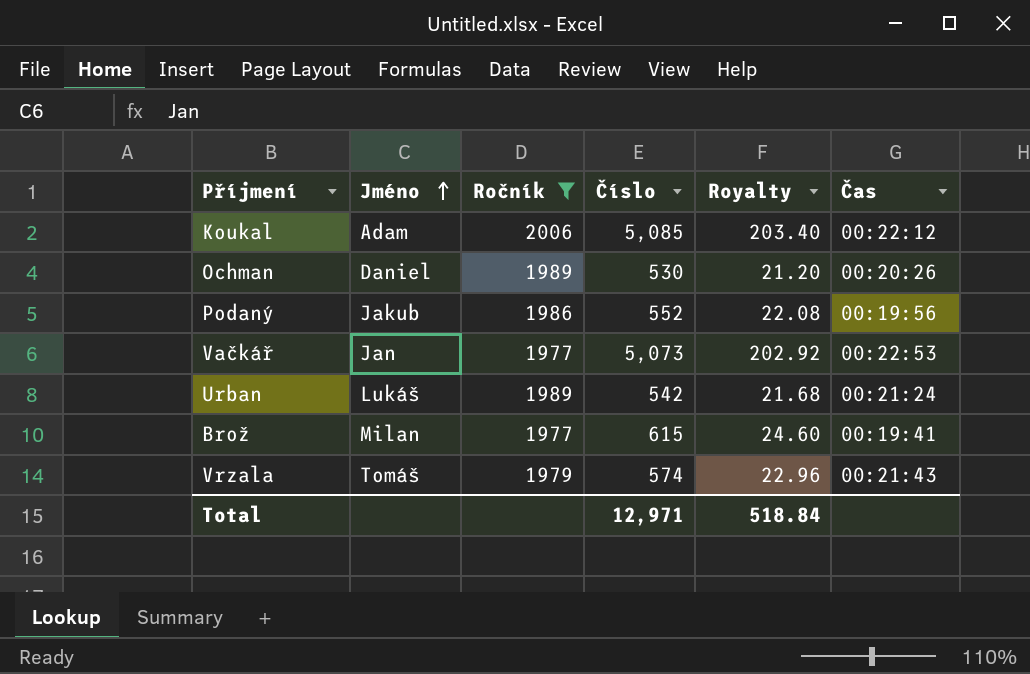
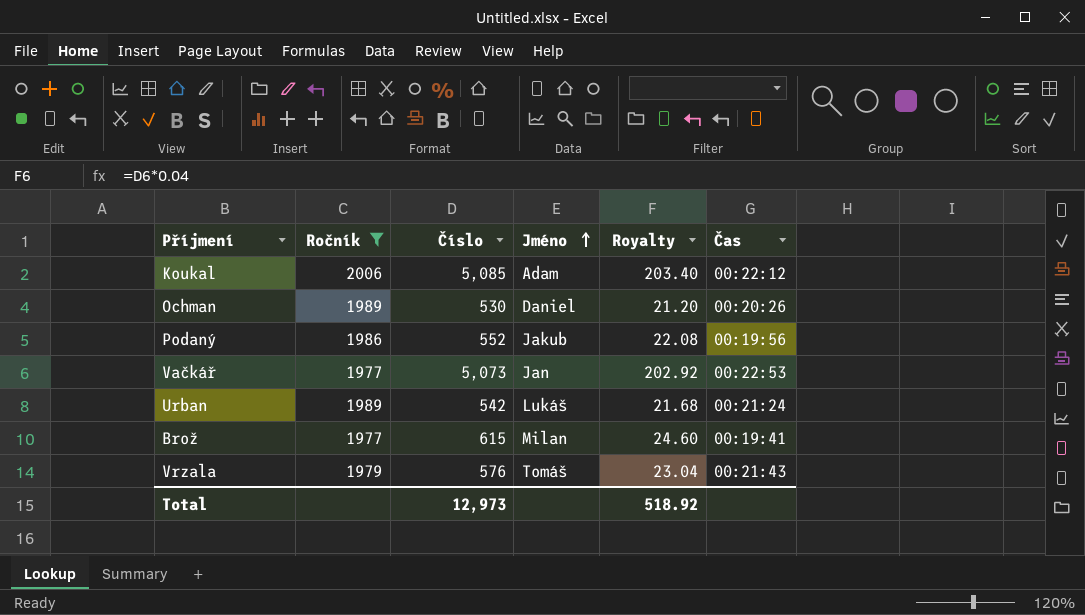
column Jméno | position: 2 -> 4
Vrzala | Číslo: 574 -> 576
Vrzala | Royalty: 22.96 -> 23.04
Total | Číslo: 12,971 -> 12,973
Total | Royalty: 518.84 -> 518.92

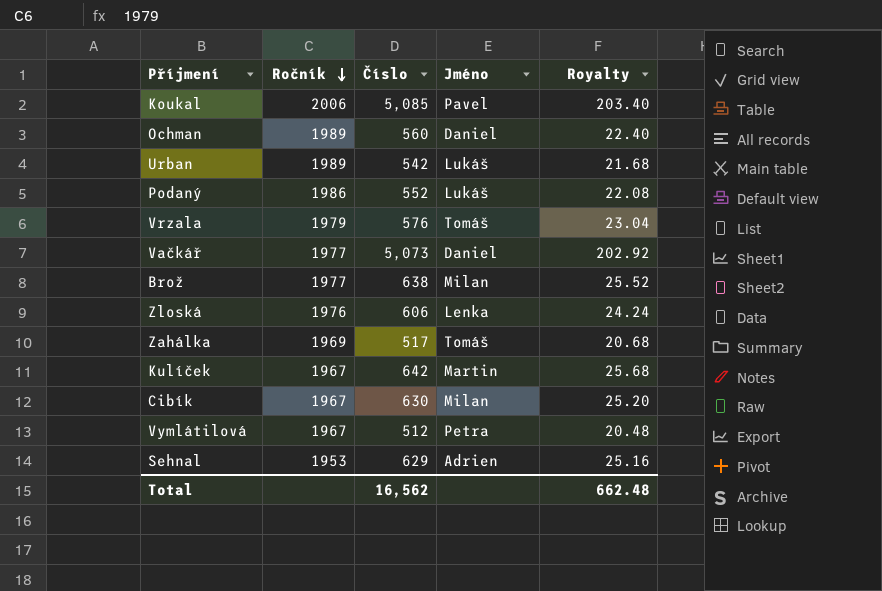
filter: Ročník >= 1977 -> none
row order: Jméno ascending -> Ročník descending
column Čas | position: 6 -> none
Koukal | Jméno: Adam -> Pavel
Ochman | Číslo: 530 -> 560
Ochman | Royalty: 21.20 -> 22.40
Podaný | Jméno: Jakub -> Lukáš
Vačkář | Jméno: Jan -> Daniel
Brož | Číslo: 615 -> 638
Brož | Royalty: 24.60 -> 25.52
Total | Číslo: 12,973 -> 16,562
Total | Royalty: 518.92 -> 662.48

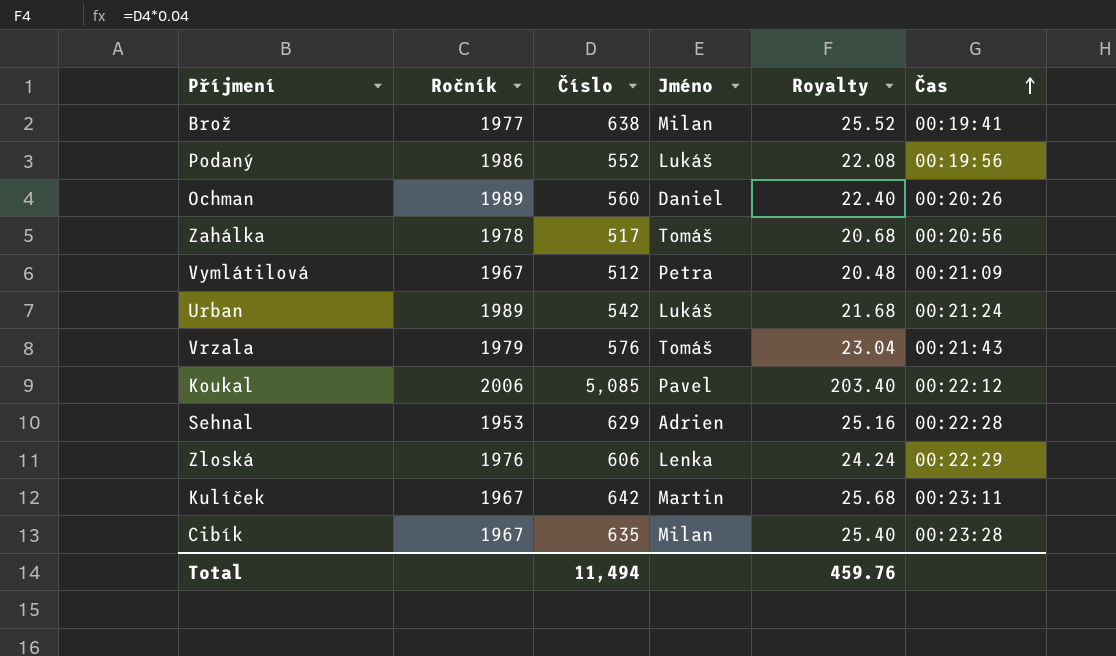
row order: Ročník descending -> Čas ascending
column Čas | position: none -> 6
row Vačkář: 1977 | 5,073 | Daniel | 202.92 -> none
Zahálka | Ročník: 1969 -> 1978
Cibík | Číslo: 630 -> 635
Cibík | Royalty: 25.20 -> 25.40
Total | Číslo: 16,562 -> 11,494
Total | Royalty: 662.48 -> 459.76

